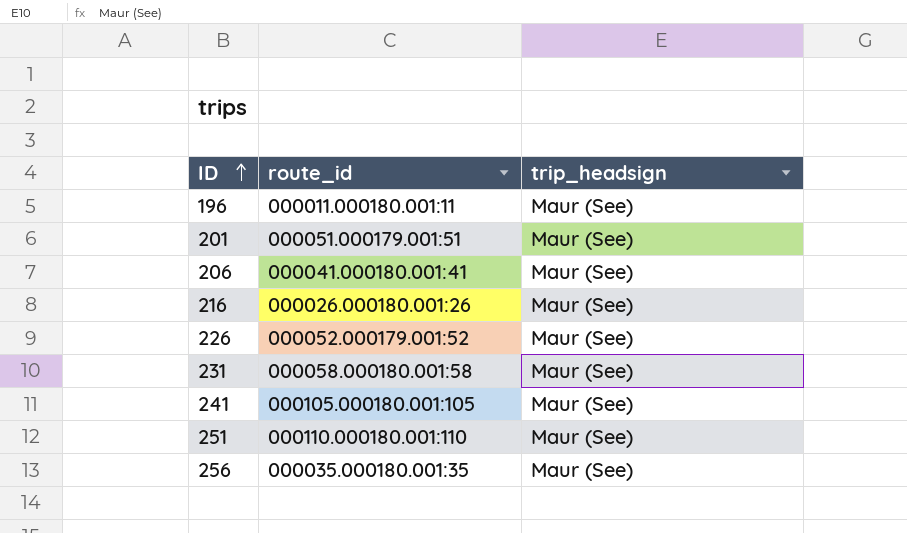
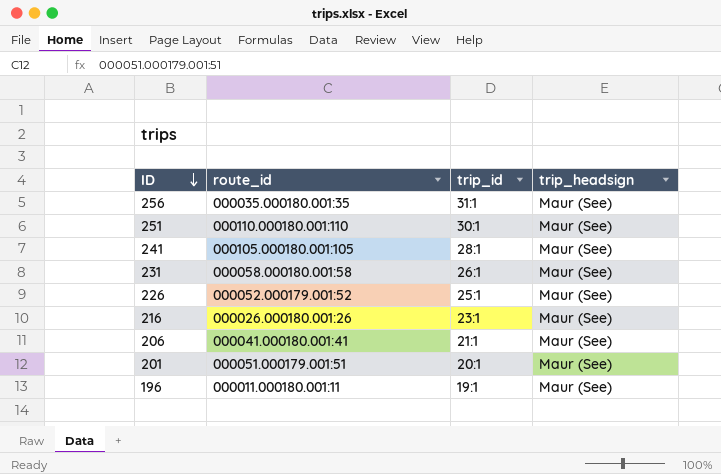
row order: ID ascending -> ID descending
column trip_id | position: none -> 3

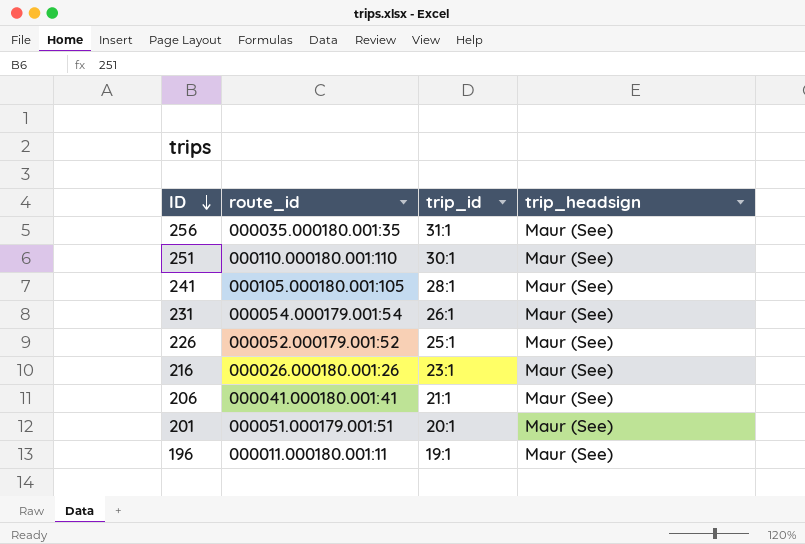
231 | route_id: 000058.000180.001:58 -> 000054.000179.001:54

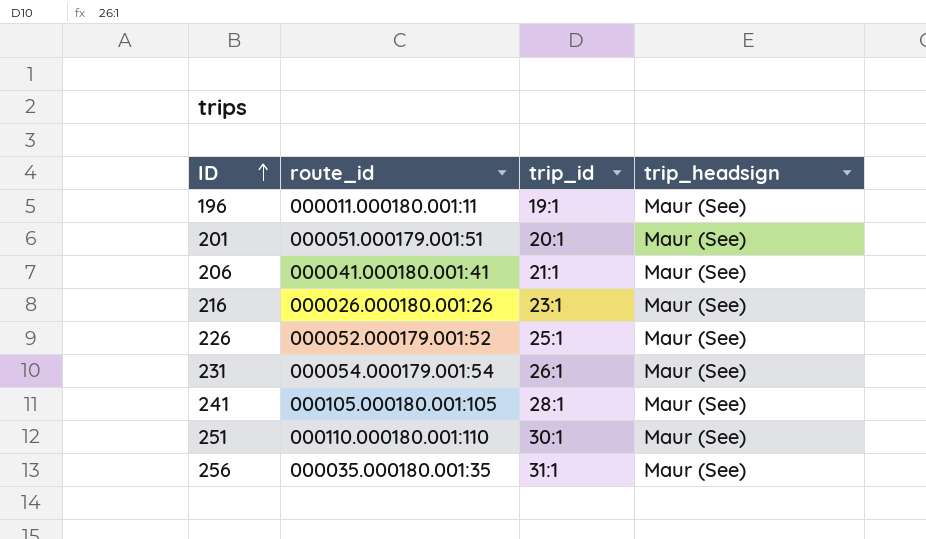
row order: ID descending -> ID ascending

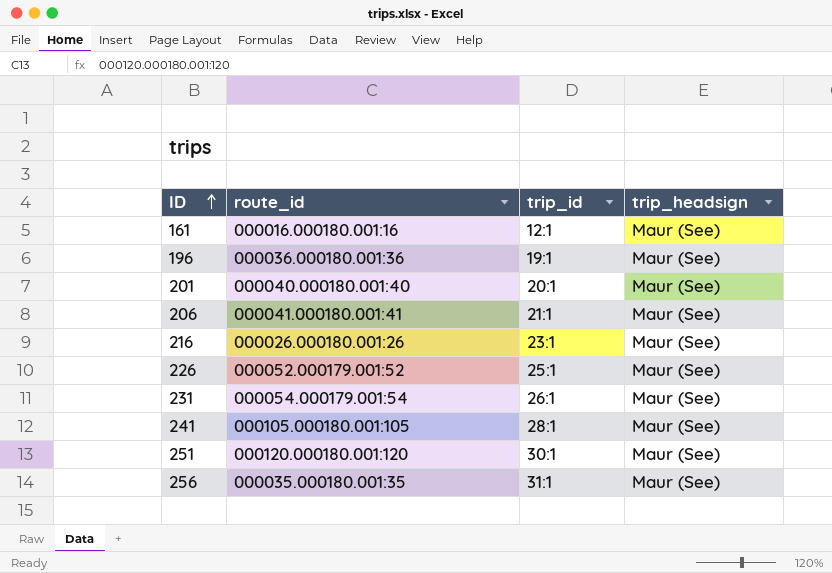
row 161: none -> 000016.000180.001:16 | 12:1 | Maur (See)
196 | route_id: 000011.000180.001:11 -> 000036.000180.001:36
201 | route_id: 000051.000179.001:51 -> 000040.000180.001:40
251 | route_id: 000110.000180.001:110 -> 000120.000180.001:120

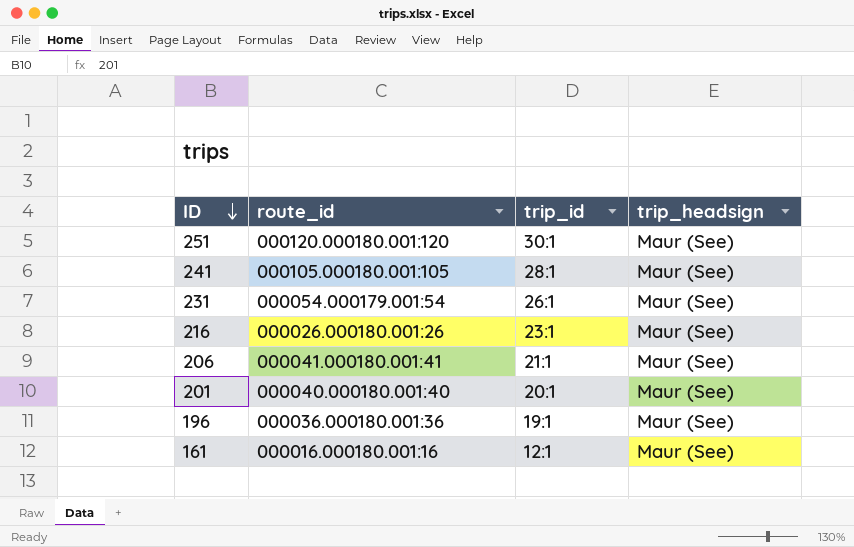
row order: ID ascending -> ID descending
row 226: 000052.000179.001:52 | 25:1 | Maur (See) -> none
row 256: 000035.000180.001:35 | 31:1 | Maur (See) -> none

